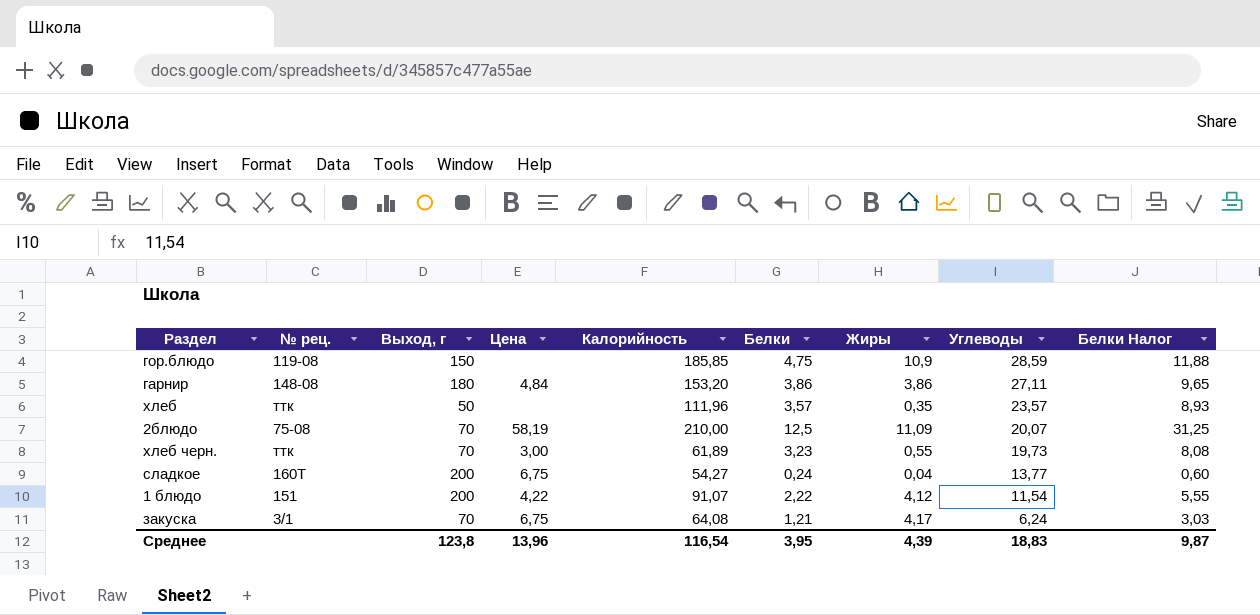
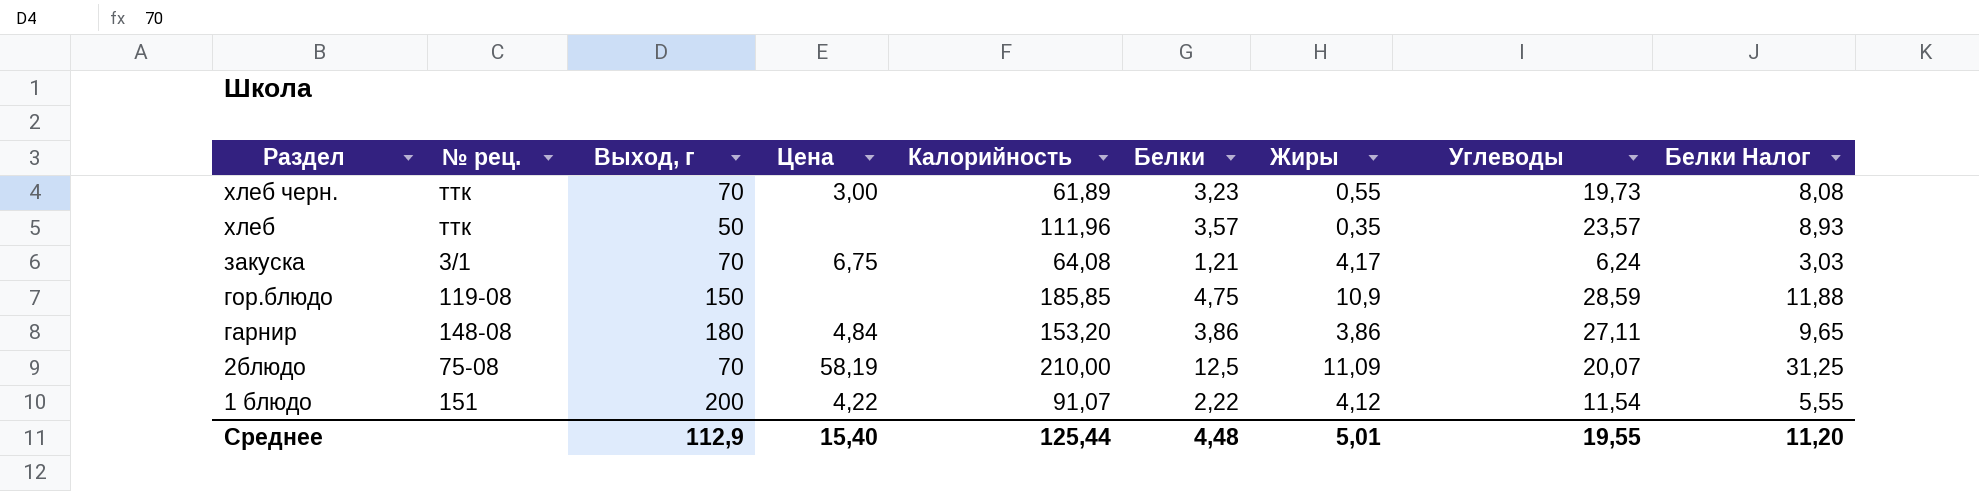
row order: Углеводы descending -> Раздел descending
row сладкое: 160Т | 200 | 6,75 | 54,27 | 0,24 | 0,04 | 13,77 | 0,60 -> none
Среднее | Выход, г: 123,8 -> 112,9
Среднее | Цена: 13,96 -> 15,40
Среднее | Калорийность: 116,54 -> 125,44
Среднее | Белки: 3,95 -> 4,48
Среднее | Жиры: 4,39 -> 5,01
Среднее | Углеводы: 18,83 -> 19,55
Среднее | Белки Налог: 9,87 -> 11,20

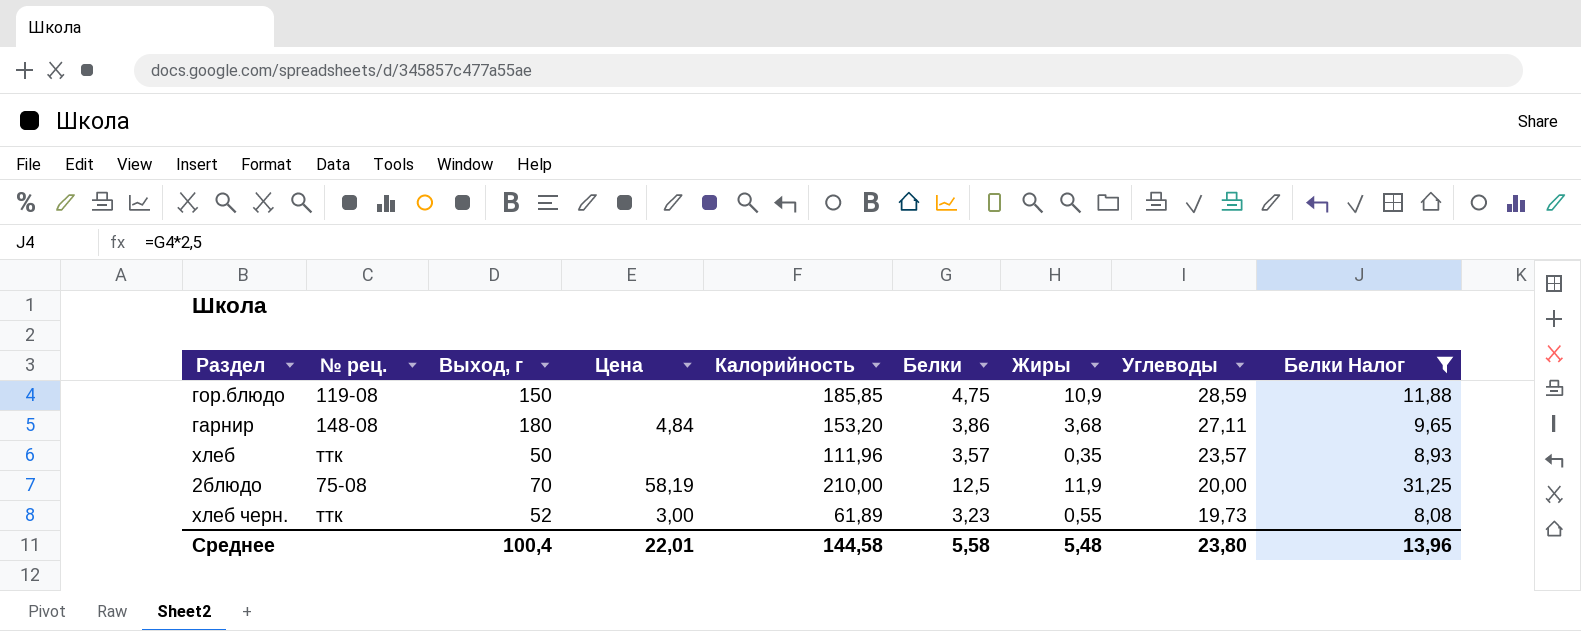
filter: none -> Белки Налог >= 8,08
row order: Раздел descending -> Углеводы descending
гарнир | Жиры: 3,86 -> 3,68
2блюдо | Жиры: 11,09 -> 11,9
2блюдо | Углеводы: 20,07 -> 20,00
хлеб черн. | Выход, г: 70 -> 52
Среднее | Выход, г: 112,9 -> 100,4
Среднее | Цена: 15,40 -> 22,01
Среднее | Калорийность: 125,44 -> 144,58
Среднее | Белки: 4,48 -> 5,58
Среднее | Жиры: 5,01 -> 5,48
Среднее | Углеводы: 19,55 -> 23,80
Среднее | Белки Налог: 11,20 -> 13,96

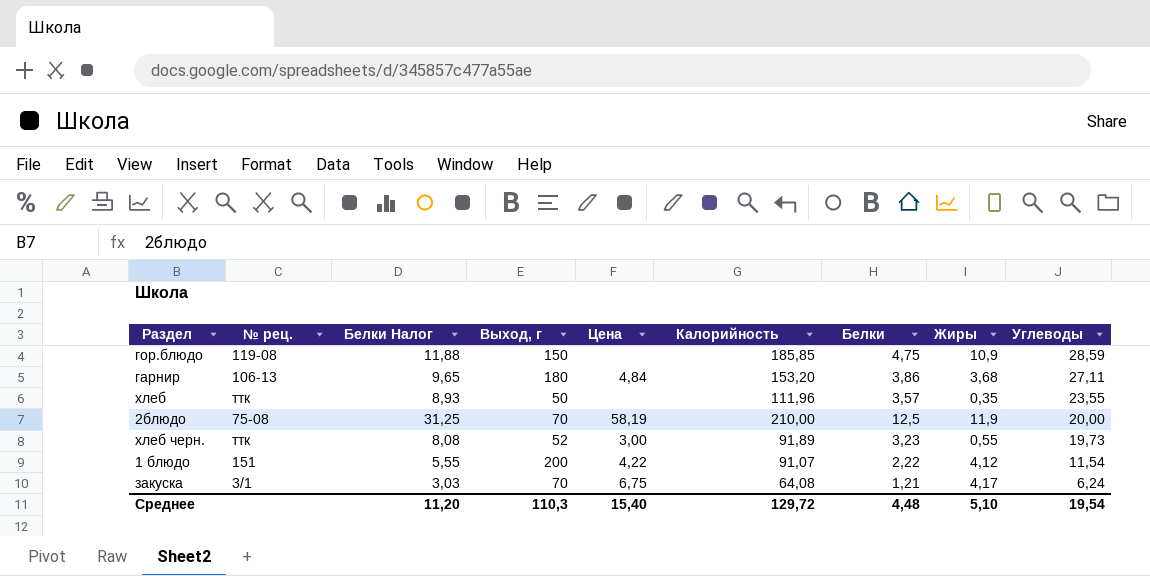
filter: Белки Налог >= 8,08 -> none
column Белки Налог | position: 9 -> 3
гарнир | № рец.: 148-08 -> 106-13
хлеб | Углеводы: 23,57 -> 23,55
хлеб черн. | Калорийность: 61,89 -> 91,89
Среднее | Белки Налог: 13,96 -> 11,20
Среднее | Выход, г: 100,4 -> 110,3
Среднее | Цена: 22,01 -> 15,40
Среднее | Калорийность: 144,58 -> 129,72
Среднее | Белки: 5,58 -> 4,48
Среднее | Жиры: 5,48 -> 5,10
Среднее | Углеводы: 23,80 -> 19,54

